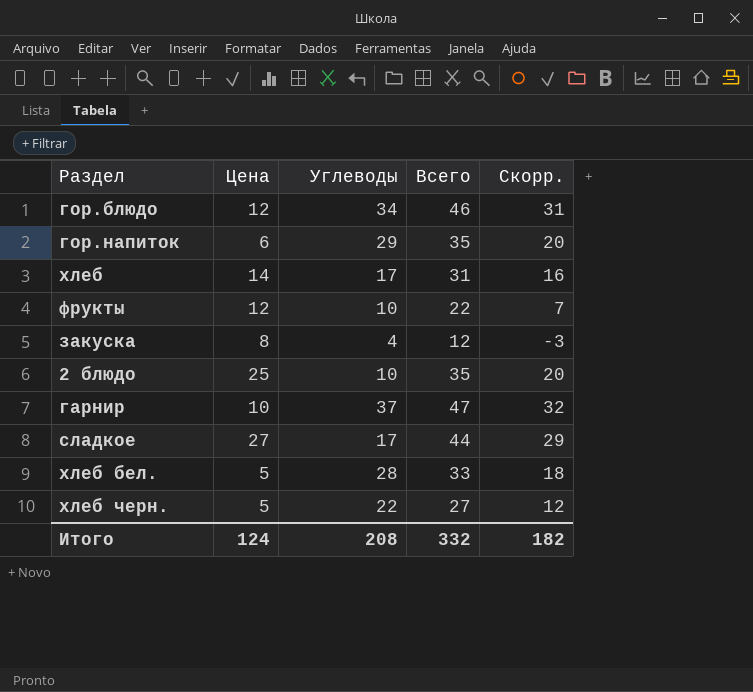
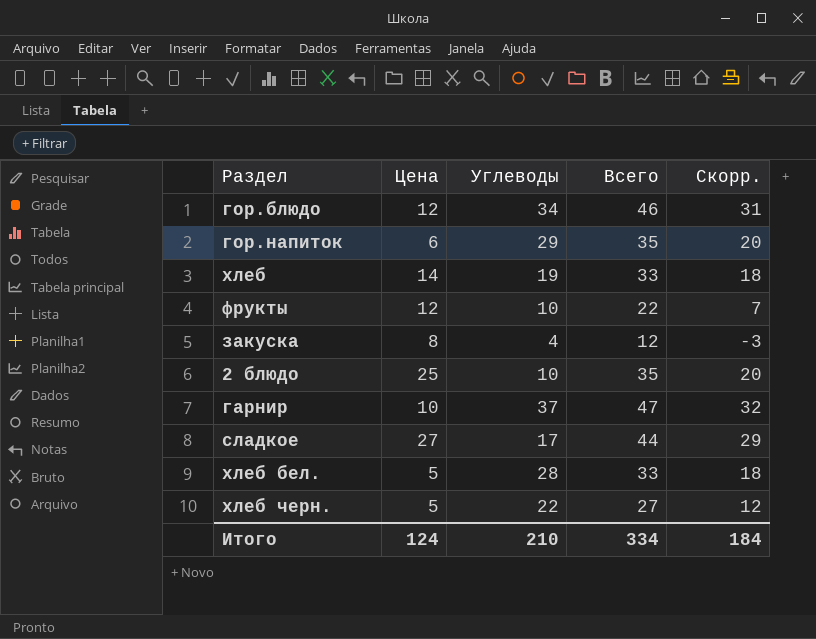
хлеб | Углеводы: 17 -> 19
хлеб | Всего: 31 -> 33
хлеб | Скорр.: 16 -> 18
Итого | Углеводы: 208 -> 210
Итого | Всего: 332 -> 334
Итого | Скорр.: 182 -> 184

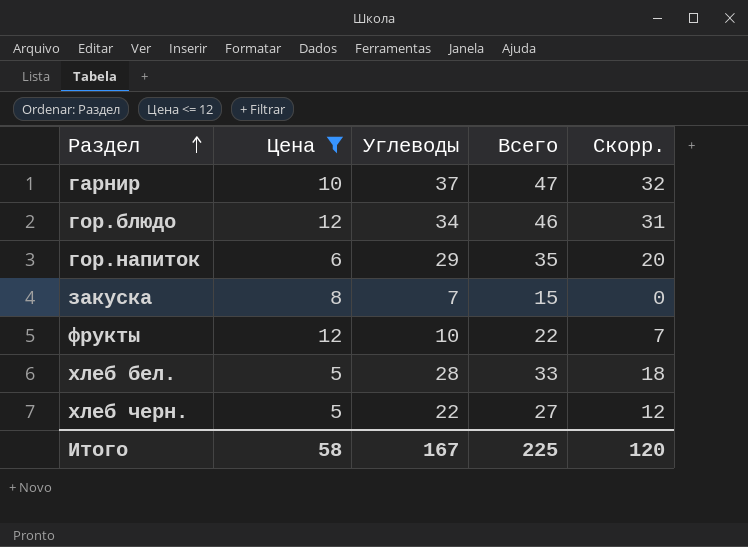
filter: none -> Цена <= 12
row order: none -> Раздел ascending
закуска | Углеводы: 4 -> 7
закуска | Всего: 12 -> 15
закуска | Скорр.: -3 -> 0
Итого | Цена: 124 -> 58
Итого | Углеводы: 210 -> 167
Итого | Всего: 334 -> 225
Итого | Скорр.: 184 -> 120

